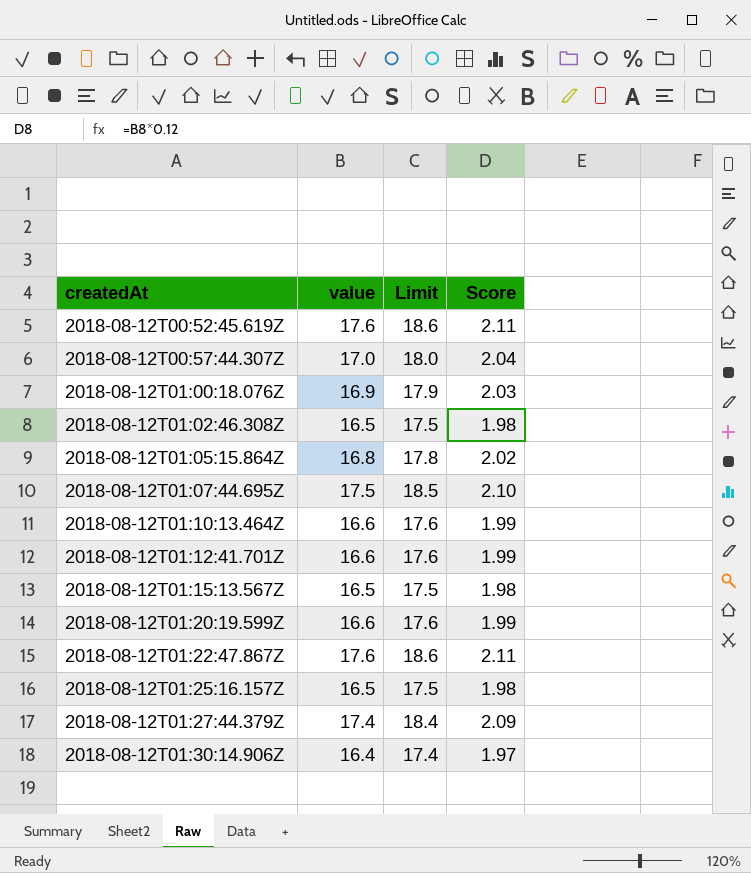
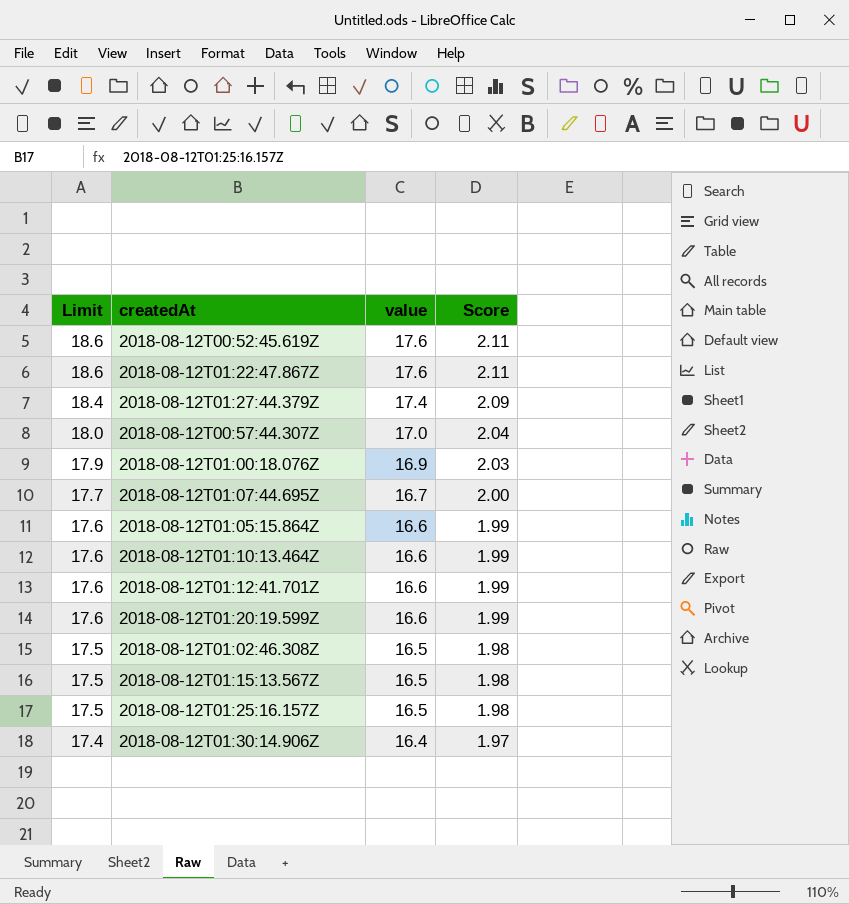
row order: createdAt ascending -> Limit descending
column Limit | position: 3 -> 1
2018-08-12T01:07:44.695Z | Limit: 18.5 -> 17.7
2018-08-12T01:07:44.695Z | value: 17.5 -> 16.7
2018-08-12T01:07:44.695Z | Score: 2.10 -> 2.00
2018-08-12T01:05:15.864Z | Limit: 17.8 -> 17.6
2018-08-12T01:05:15.864Z | value: 16.8 -> 16.6
2018-08-12T01:05:15.864Z | Score: 2.02 -> 1.99

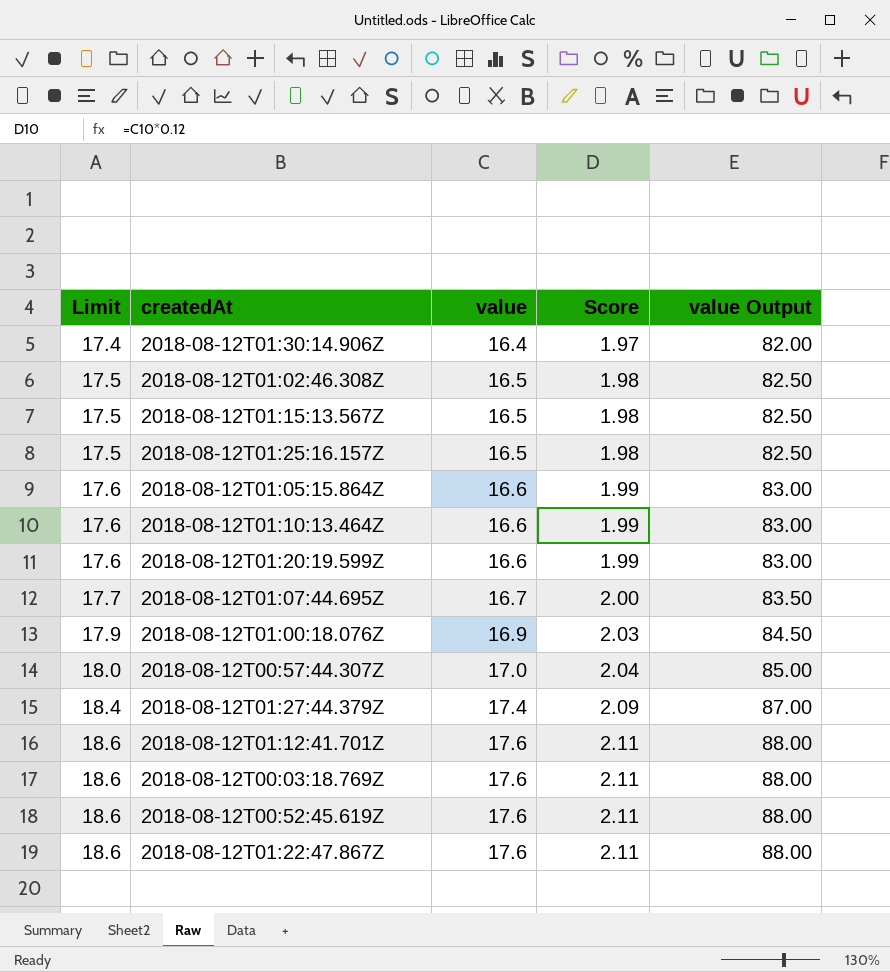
row order: Limit descending -> Limit ascending
column value Output | formula: none -> [value] * 5
2018-08-12T01:12:41.701Z | Limit: 17.6 -> 18.6
2018-08-12T01:12:41.701Z | value: 16.6 -> 17.6
2018-08-12T01:12:41.701Z | Score: 1.99 -> 2.11
row 2018-08-12T00:03:18.769Z: none -> 18.6 | 17.6 | 2.11 | 88.00

